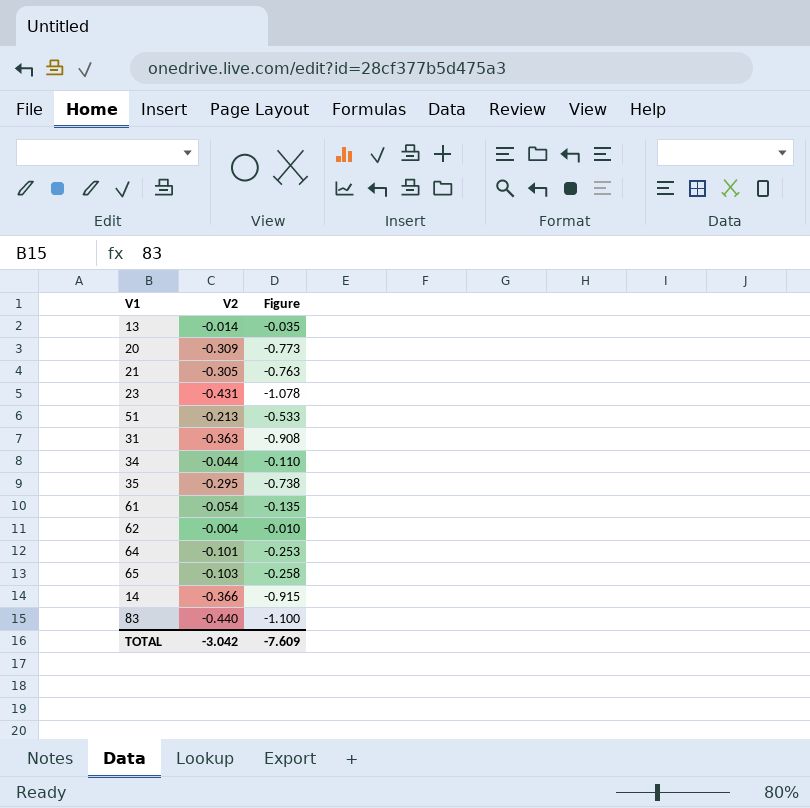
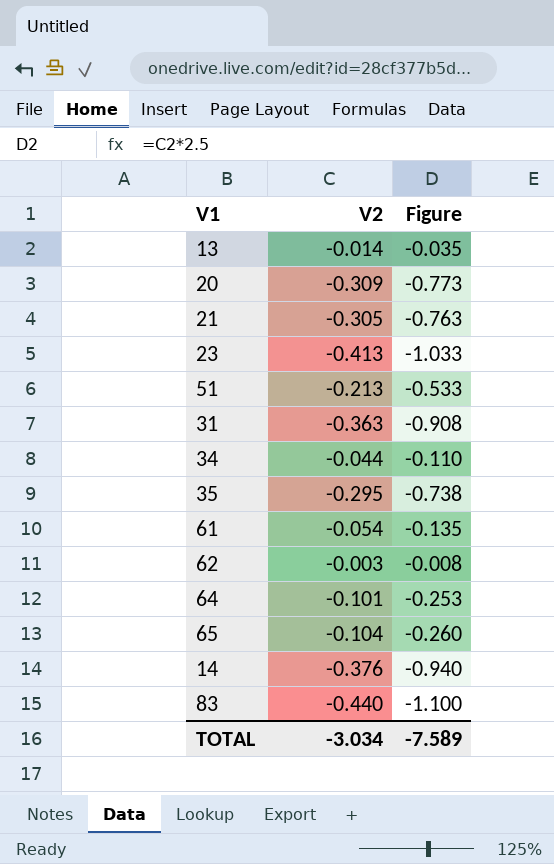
23 | V2: -0.431 -> -0.413
23 | Figure: -1.078 -> -1.033
62 | V2: -0.004 -> -0.003
62 | Figure: -0.010 -> -0.008
65 | V2: -0.103 -> -0.104
65 | Figure: -0.258 -> -0.260
14 | V2: -0.366 -> -0.376
14 | Figure: -0.915 -> -0.940
TOTAL | V2: -3.042 -> -3.034
TOTAL | Figure: -7.609 -> -7.589

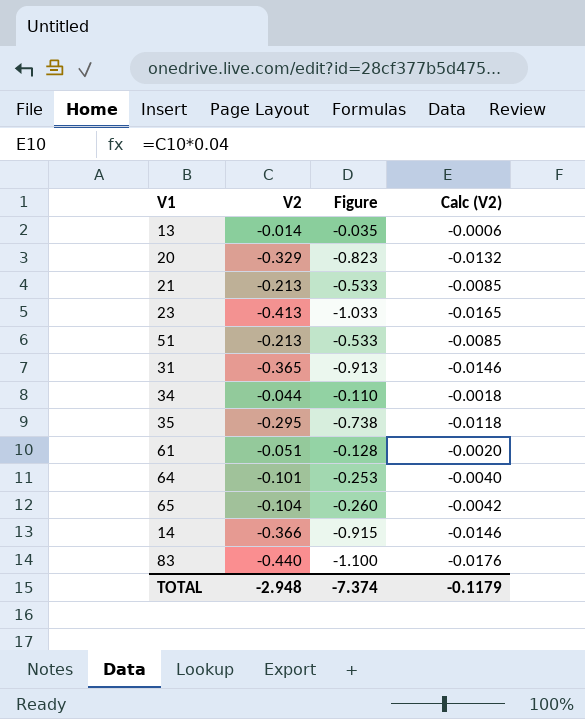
column Calc (V2) | formula: none -> [V2] * 0.04
row 62: -0.003 | -0.008 -> none
20 | V2: -0.309 -> -0.329
20 | Figure: -0.773 -> -0.823
21 | V2: -0.305 -> -0.213
21 | Figure: -0.763 -> -0.533
31 | V2: -0.363 -> -0.365
31 | Figure: -0.908 -> -0.913
61 | V2: -0.054 -> -0.051
61 | Figure: -0.135 -> -0.128
14 | V2: -0.376 -> -0.366
14 | Figure: -0.940 -> -0.915
TOTAL | V2: -3.034 -> -2.948
TOTAL | Figure: -7.589 -> -7.374

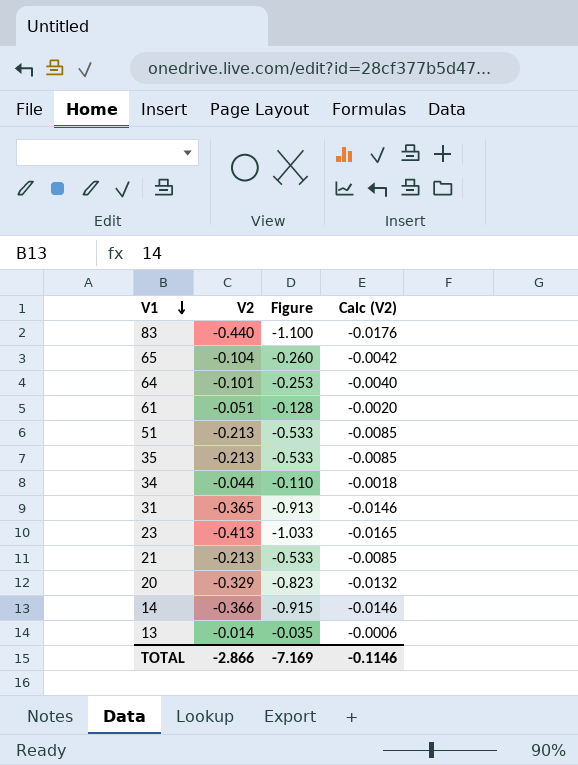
row order: none -> V1 descending
35 | V2: -0.295 -> -0.213
35 | Figure: -0.738 -> -0.533
35 | Calc (V2): -0.0118 -> -0.0085
TOTAL | V2: -2.948 -> -2.866
TOTAL | Figure: -7.374 -> -7.169
TOTAL | Calc (V2): -0.1179 -> -0.1146

